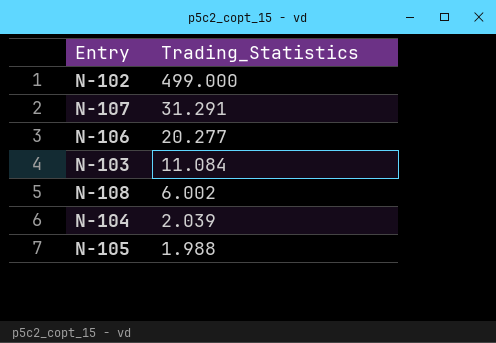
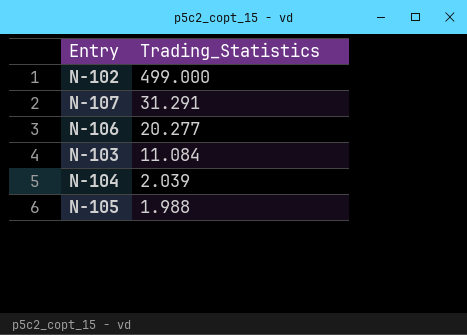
row N-108: 6.002 -> none

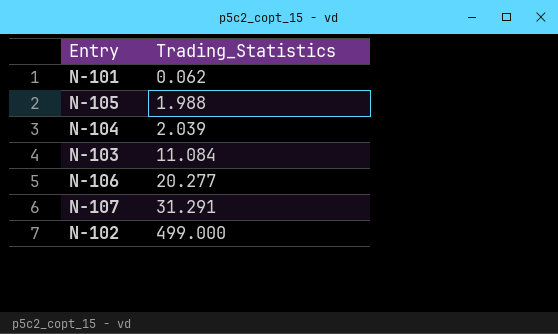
row order: Trading_Statistics descending -> Trading_Statistics ascending
row N-101: none -> 0.062

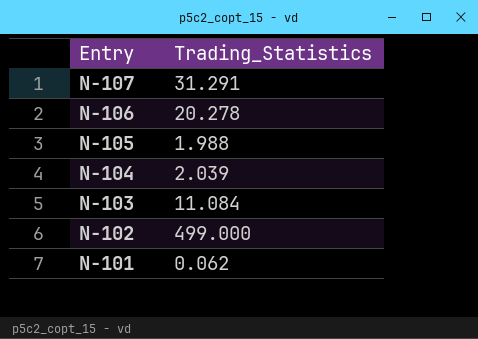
row order: Trading_Statistics ascending -> Entry descending
N-106 | Trading_Statistics: 20.277 -> 20.278

